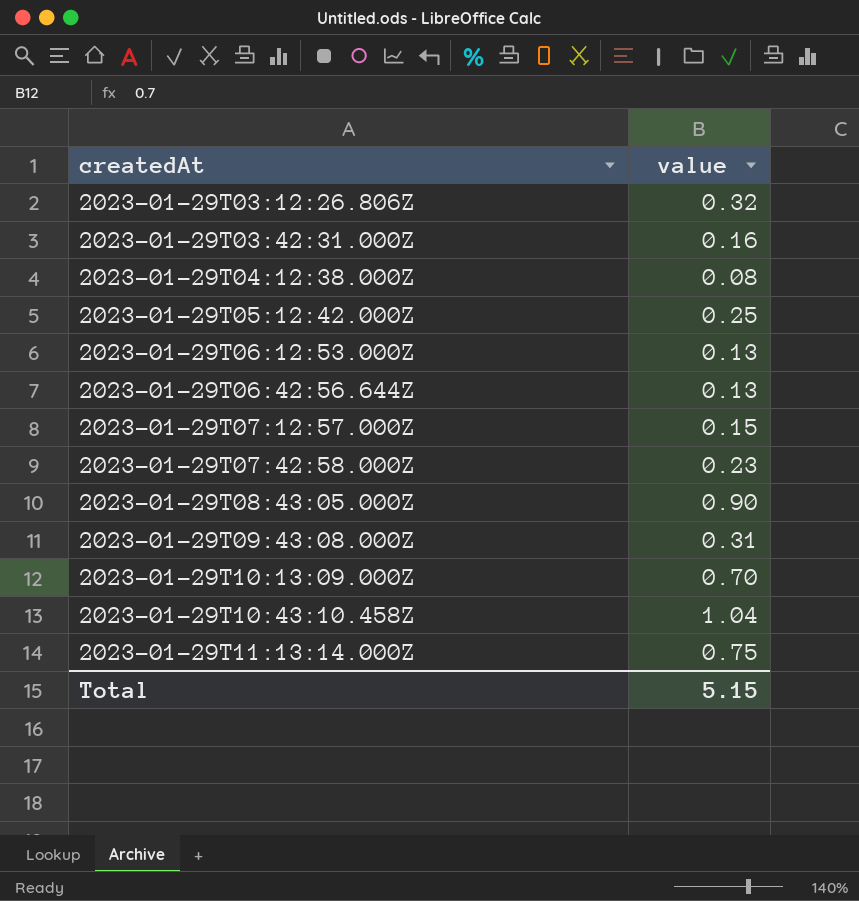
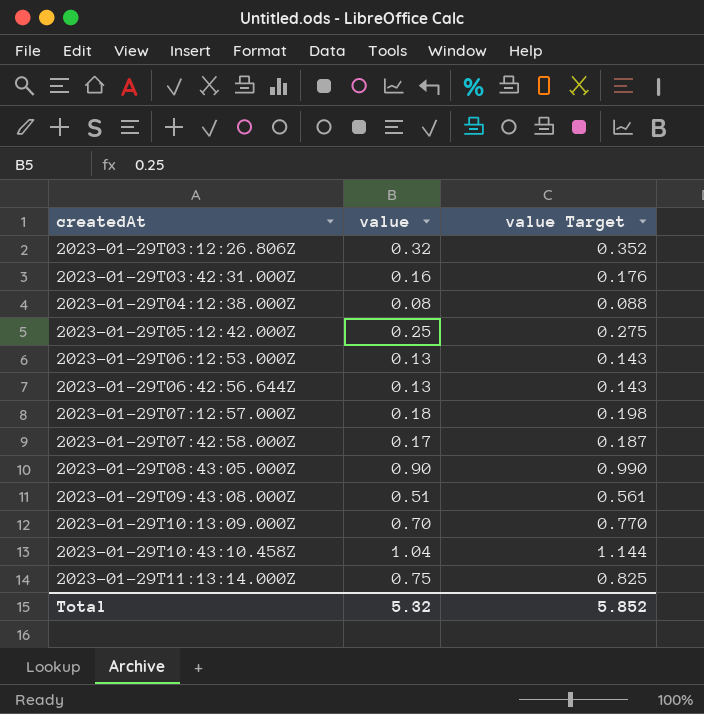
column value Target | formula: none -> [value] * 1.1
2023-01-29T07:12:57.000Z | value: 0.15 -> 0.18
2023-01-29T07:42:58.000Z | value: 0.23 -> 0.17
2023-01-29T09:43:08.000Z | value: 0.31 -> 0.51
Total | value: 5.15 -> 5.32

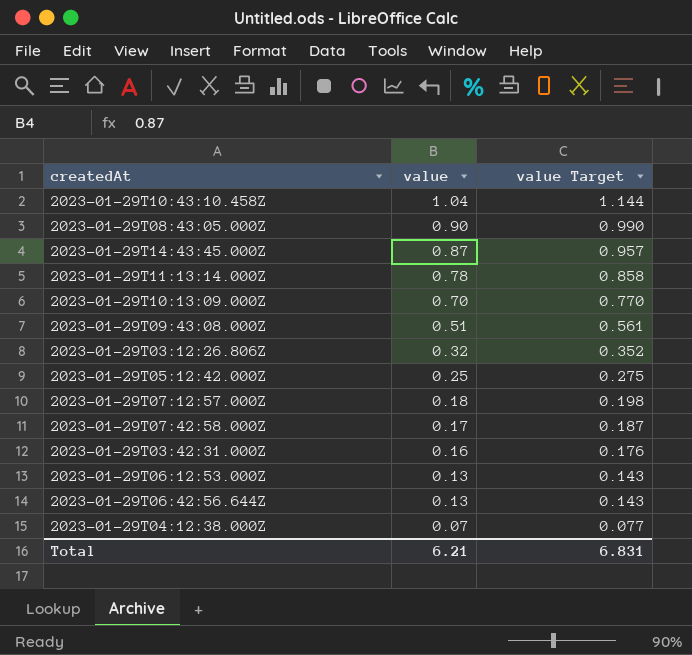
row order: createdAt ascending -> value descending
row 2023-01-29T14:43:45.000Z: none -> 0.87 | 0.957
2023-01-29T11:13:14.000Z | value: 0.75 -> 0.78
2023-01-29T11:13:14.000Z | value Target: 0.825 -> 0.858
2023-01-29T04:12:38.000Z | value: 0.08 -> 0.07
2023-01-29T04:12:38.000Z | value Target: 0.088 -> 0.077
Total | value: 5.32 -> 6.21
Total | value Target: 5.852 -> 6.831

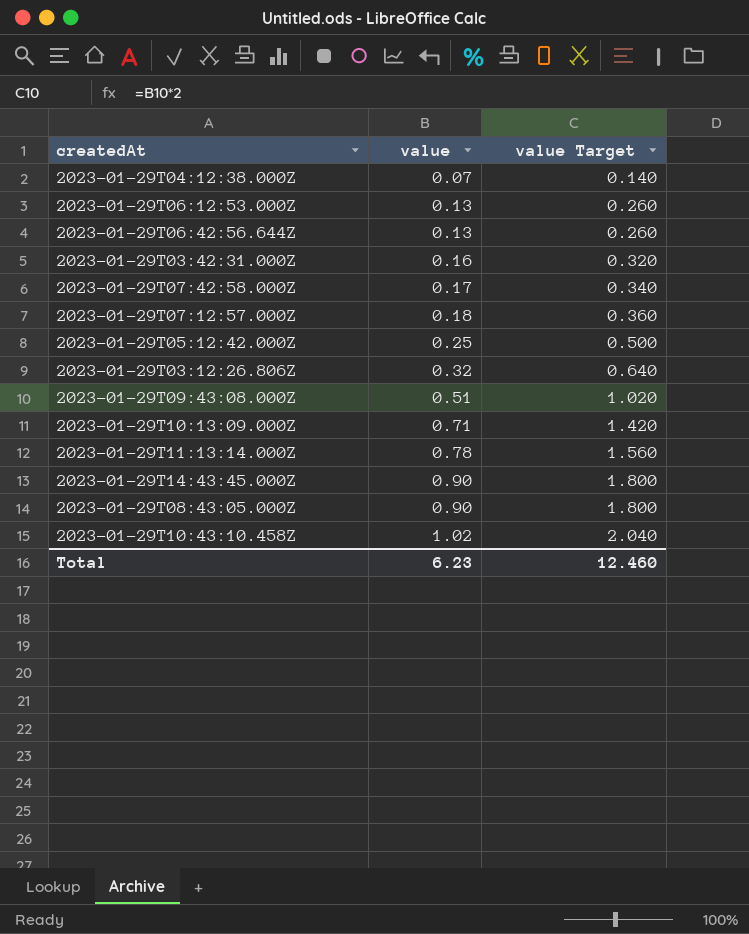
row order: value descending -> value ascending
column value Target | formula: [value] * 1.1 -> [value] * 2
2023-01-29T10:13:09.000Z | value: 0.70 -> 0.71
2023-01-29T14:43:45.000Z | value: 0.87 -> 0.90
2023-01-29T10:43:10.458Z | value: 1.04 -> 1.02
Total | value: 6.21 -> 6.23
Total | value Target: 6.831 -> 12.460

